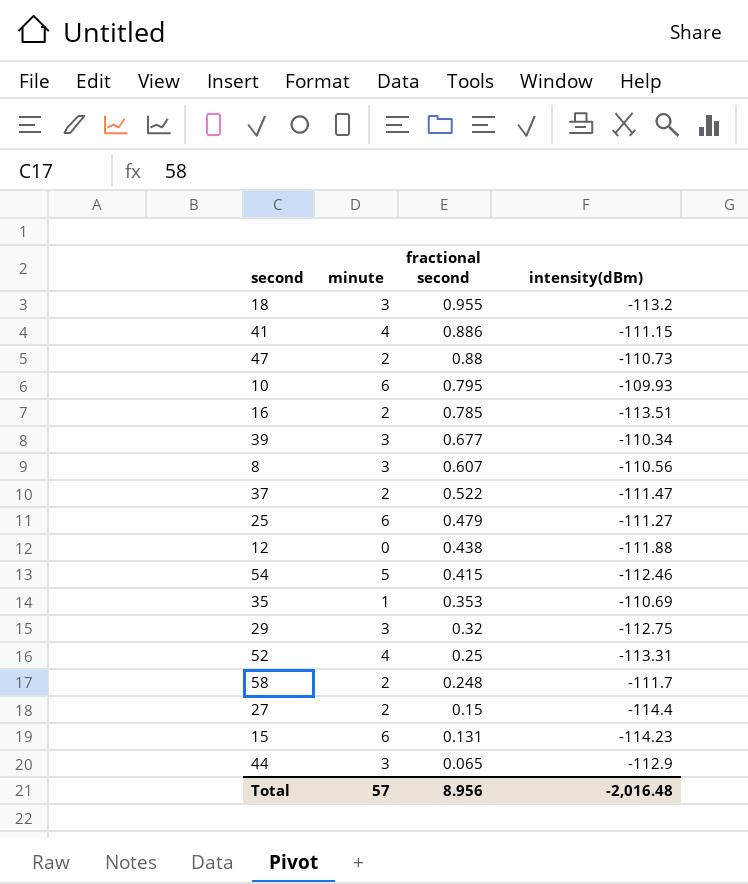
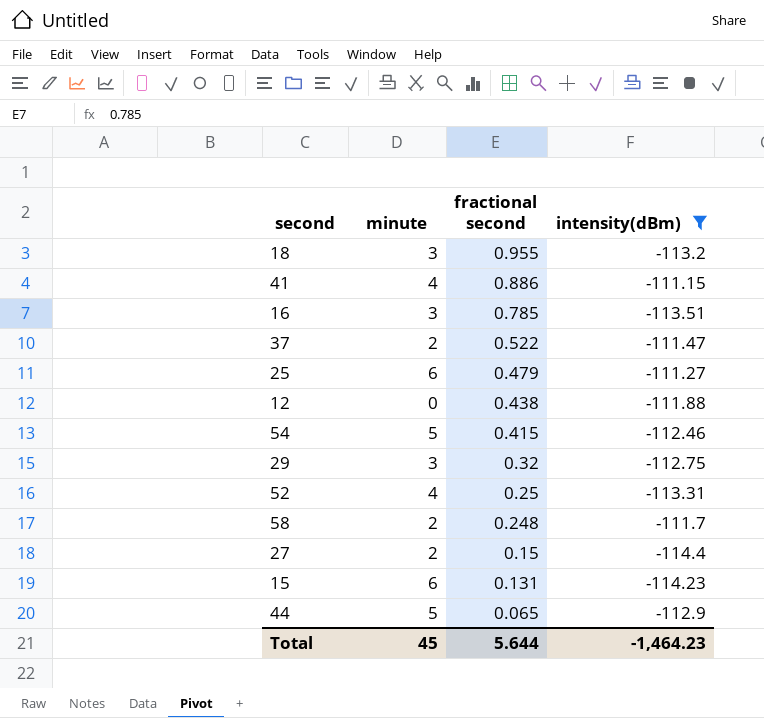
filter: none -> intensity(dBm) <= -111.15
16 | minute: 2 -> 3
44 | minute: 3 -> 5
Total | minute: 57 -> 45
Total | fractional second: 8.956 -> 5.644
Total | intensity(dBm): -2,016.48 -> -1,464.23

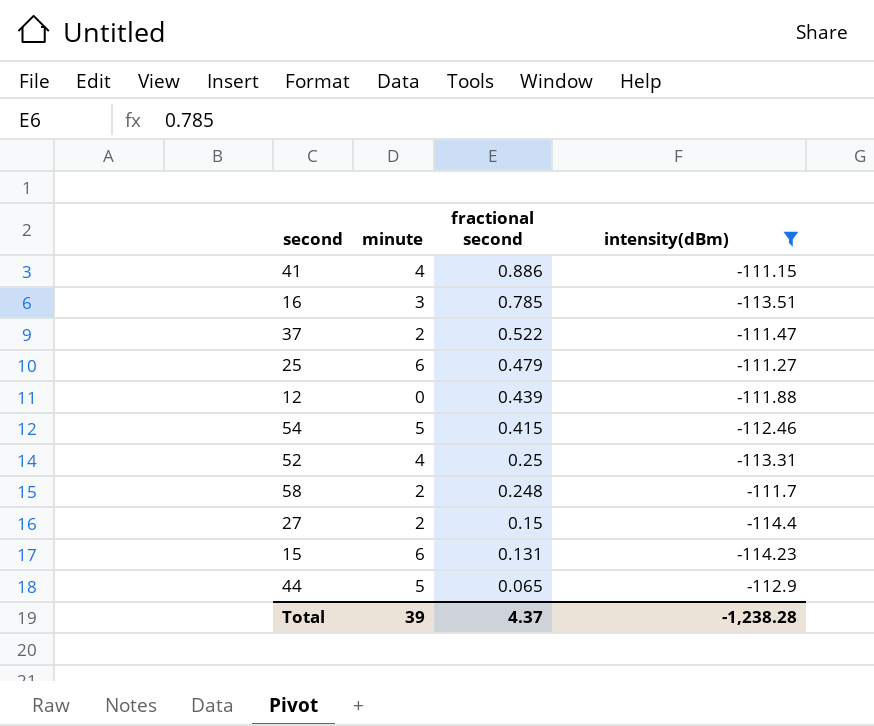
row 18: 3 | 0.955 | -113.2 -> none
row 29: 3 | 0.32 | -112.75 -> none
12 | fractional second: 0.438 -> 0.439
Total | minute: 45 -> 39
Total | fractional second: 5.644 -> 4.37
Total | intensity(dBm): -1,464.23 -> -1,238.28

